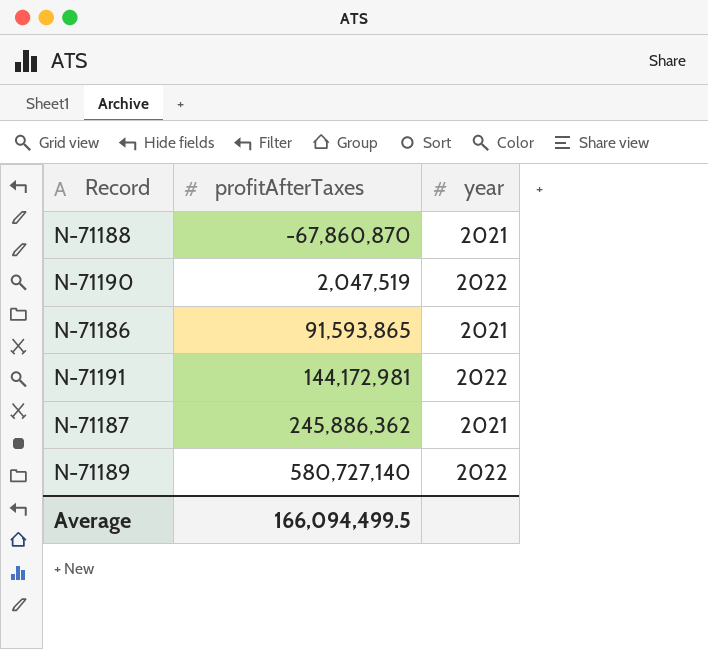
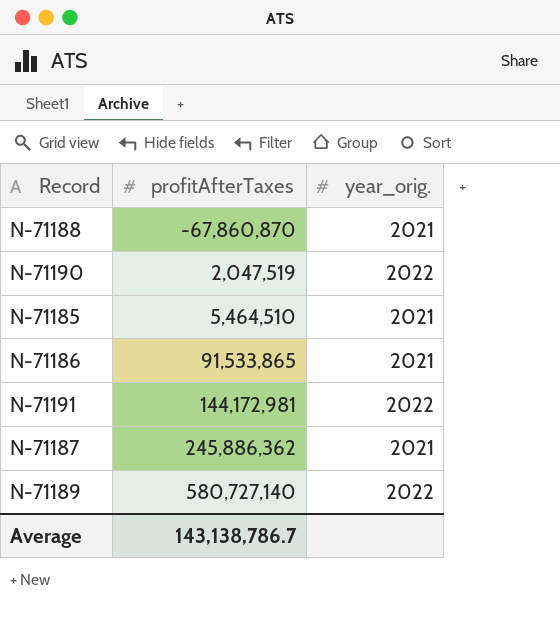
column name: year -> year_orig.
row N-71185: none -> 5,464,510 | 2021
N-71186 | profitAfterTaxes: 91,593,865 -> 91,533,865
Average | profitAfterTaxes: 166,094,499.5 -> 143,138,786.7

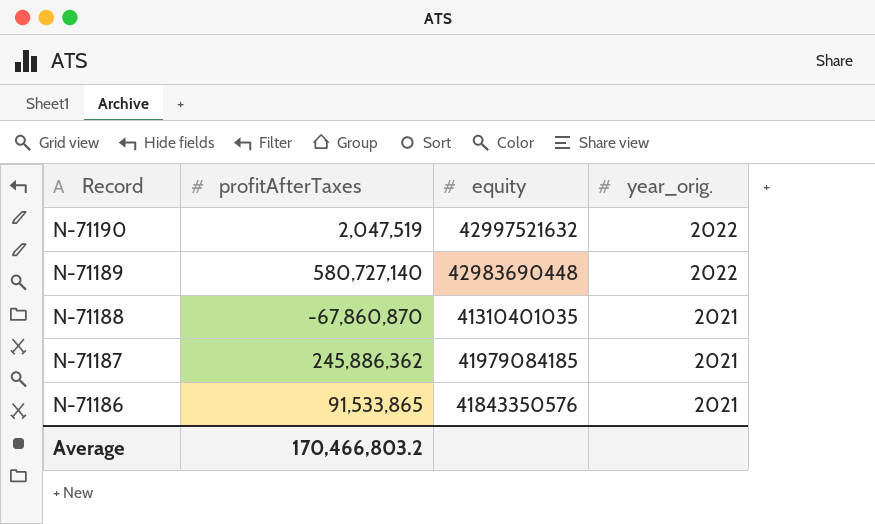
row order: profitAfterTaxes ascending -> Record descending
column equity | position: none -> 3
row N-71185: 5,464,510 | 2021 -> none
row N-71191: 144,172,981 | 2022 -> none
Average | profitAfterTaxes: 143,138,786.7 -> 170,466,803.2

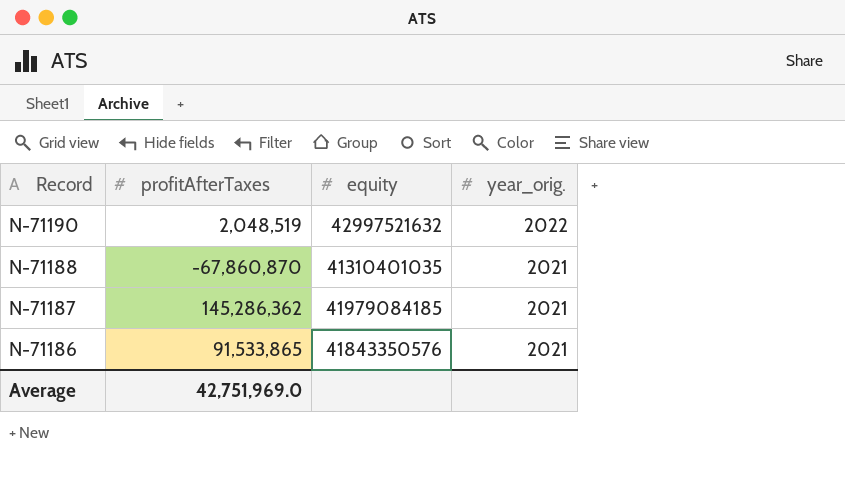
row N-71189: 580,727,140 | 42983690448 | 2022 -> none
N-71190 | profitAfterTaxes: 2,047,519 -> 2,048,519
N-71187 | profitAfterTaxes: 245,886,362 -> 145,286,362
Average | profitAfterTaxes: 170,466,803.2 -> 42,751,969.0

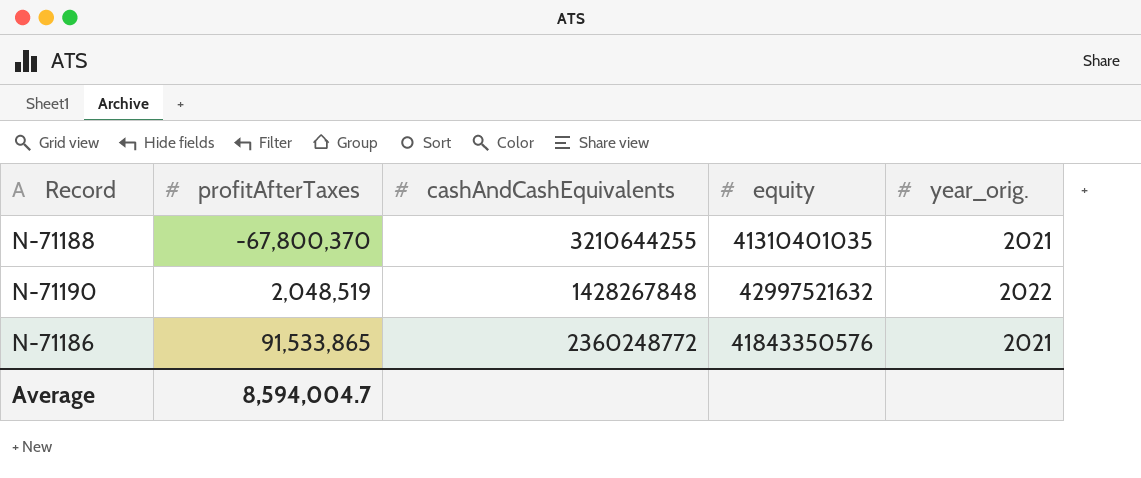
row order: Record descending -> profitAfterTaxes ascending
column cashAndCashEquivalents | position: none -> 3
row N-71187: 145,286,362 | 41979084185 | 2021 -> none
N-71188 | profitAfterTaxes: -67,860,870 -> -67,800,370
Average | profitAfterTaxes: 42,751,969.0 -> 8,594,004.7

